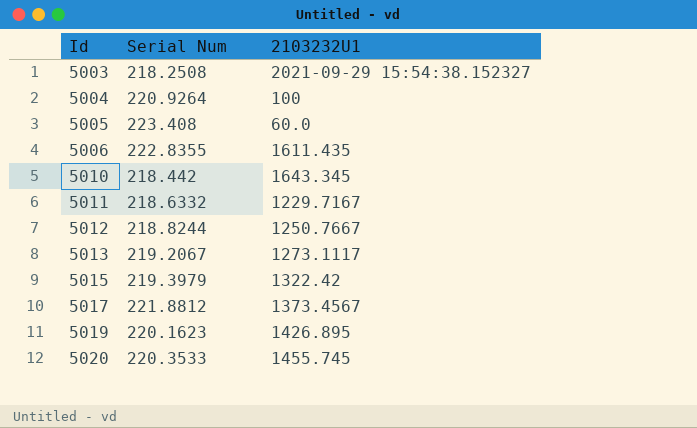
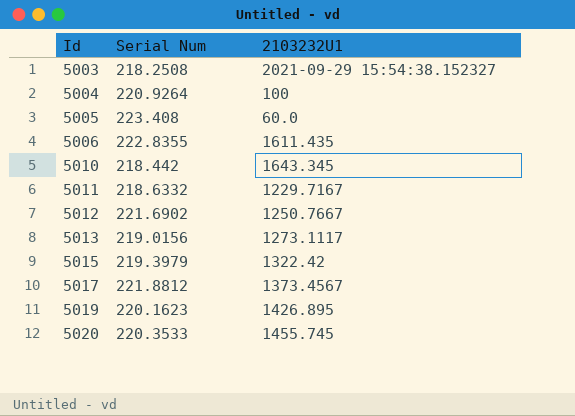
5012 | Serial Num: 218.8244 -> 221.6902
5013 | Serial Num: 219.2067 -> 219.0156

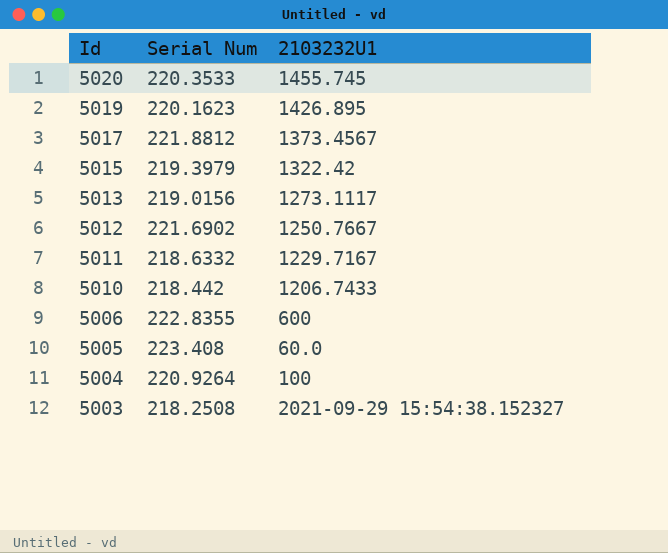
row order: Id ascending -> Id descending
5010 | 2103232U1: 1643.345 -> 1206.7433
5006 | 2103232U1: 1611.435 -> 600

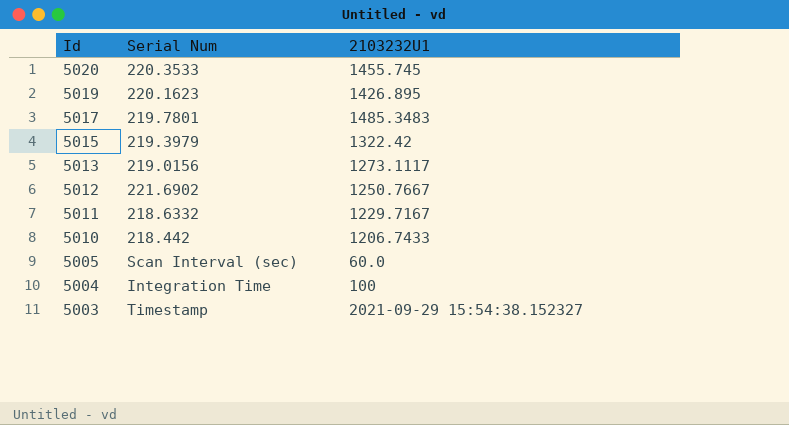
row 5006: 222.8355 | 600 -> none
5017 | Serial Num: 221.8812 -> 219.7801
5017 | 2103232U1: 1373.4567 -> 1485.3483
5005 | Serial Num: 223.408 -> Scan Interval (sec)
5004 | Serial Num: 220.9264 -> Integration Time
5003 | Serial Num: 218.2508 -> Timestamp

